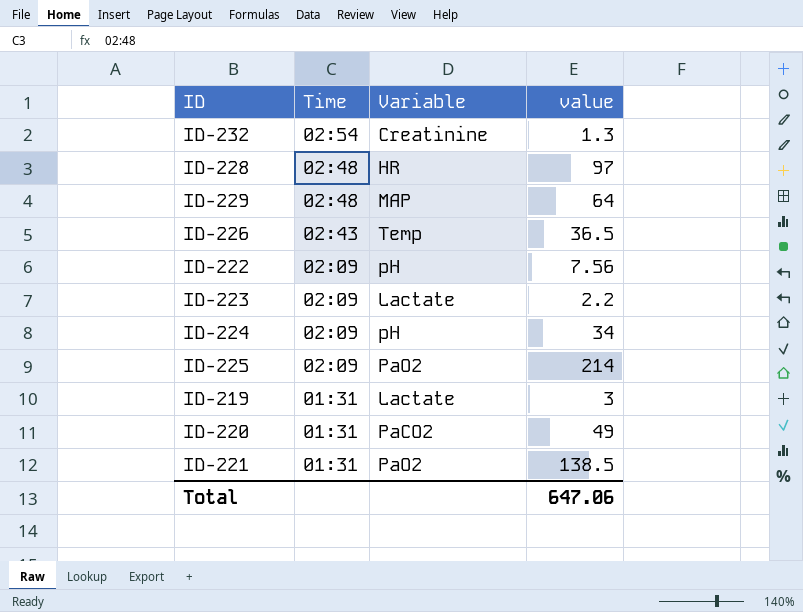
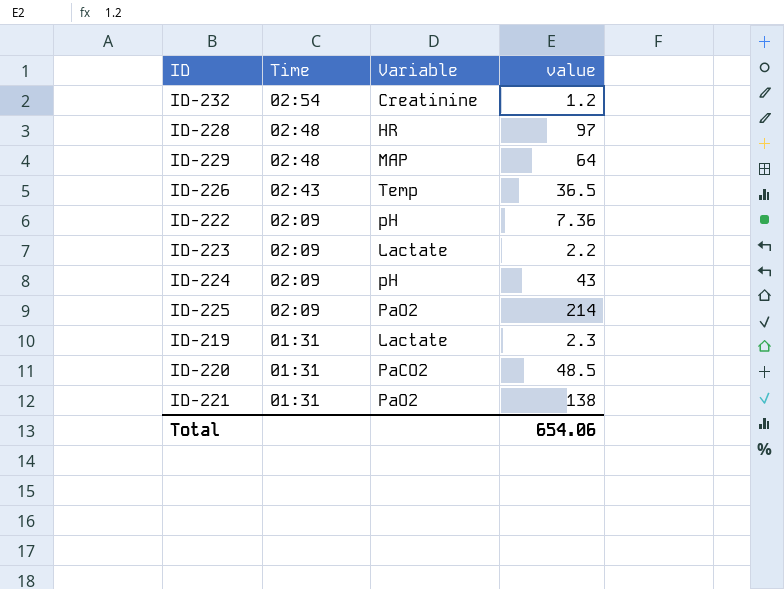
ID-232 | value: 1.3 -> 1.2
ID-222 | value: 7.56 -> 7.36
ID-224 | value: 34 -> 43
ID-219 | value: 3 -> 2.3
ID-220 | value: 49 -> 48.5
ID-221 | value: 138.5 -> 138
Total | value: 647.06 -> 654.06

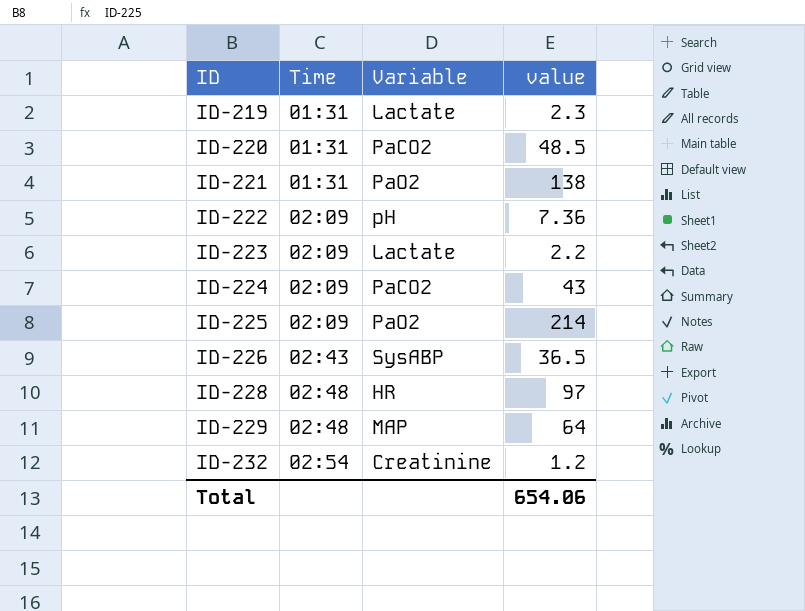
row order: Time descending -> ID ascending
ID-224 | Variable: pH -> PaCO2
ID-226 | Variable: Temp -> SysABP

